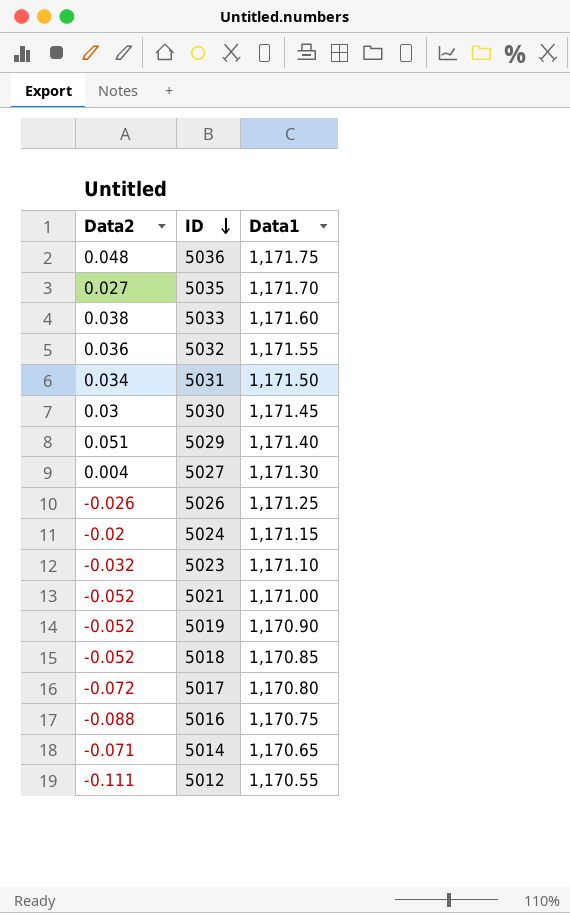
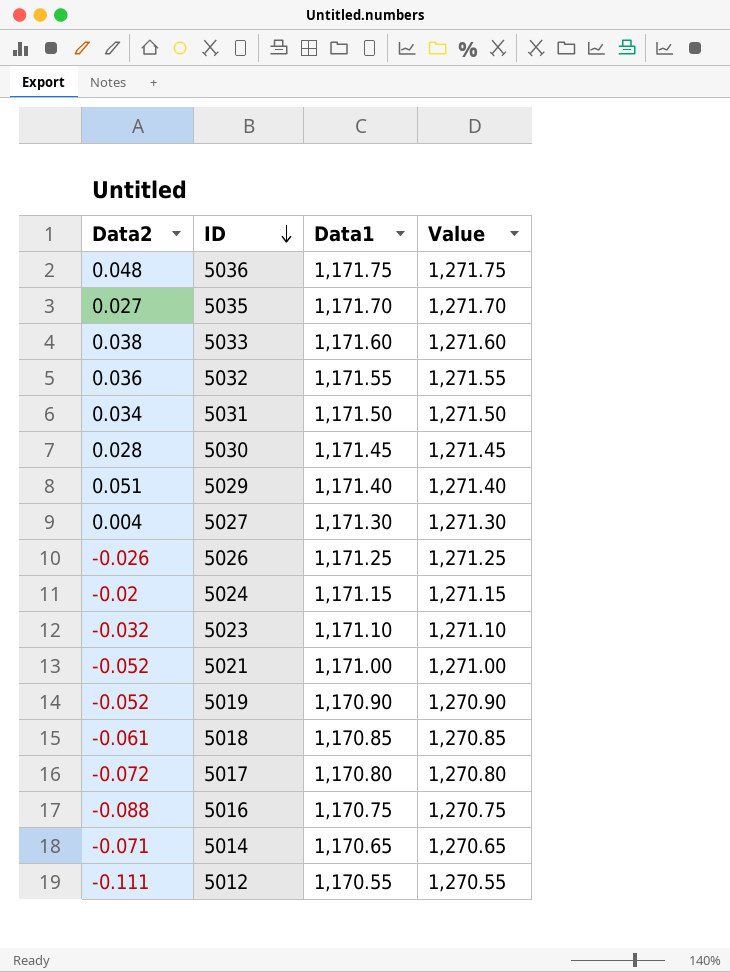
column Value | formula: none -> [Data1] + 100
5030 | Data2: 0.03 -> 0.028
5018 | Data2: -0.052 -> -0.061

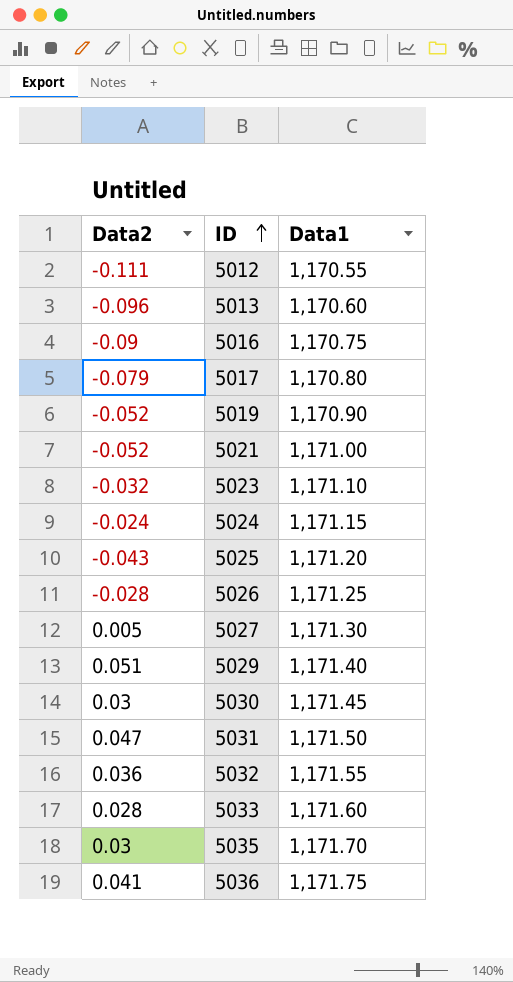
row order: ID descending -> ID ascending
column Value | formula: [Data1] + 100 -> none
row 5018: -0.061 | 1,170.85 | 1,270.85 -> none
row 5014: -0.071 | 1,170.65 | 1,270.65 -> none
row 5013: none -> -0.096 | 1,170.60
5016 | Data2: -0.088 -> -0.09
5017 | Data2: -0.072 -> -0.079
5024 | Data2: -0.02 -> -0.024
row 5025: none -> -0.043 | 1,171.20
5026 | Data2: -0.026 -> -0.028
5027 | Data2: 0.004 -> 0.005
5030 | Data2: 0.028 -> 0.03
5031 | Data2: 0.034 -> 0.047
5033 | Data2: 0.038 -> 0.028
5035 | Data2: 0.027 -> 0.03
5036 | Data2: 0.048 -> 0.041

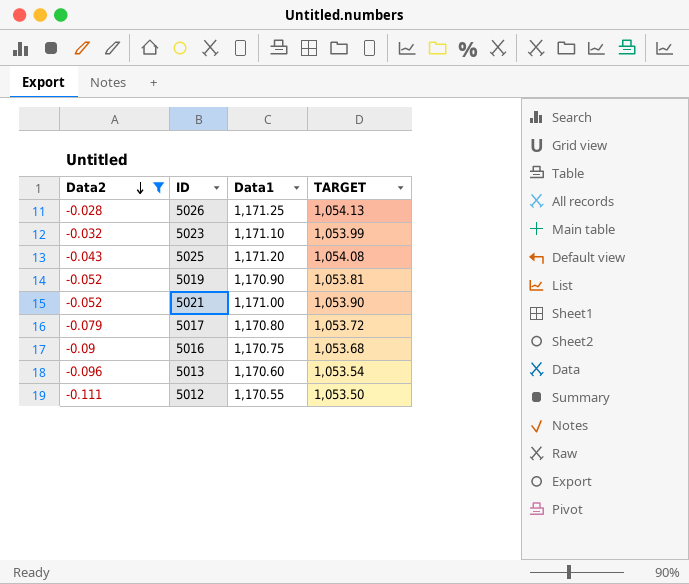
filter: none -> Data2 <= -0.028
row order: ID ascending -> Data2 descending
column TARGET | formula: none -> [Data1] * 0.9

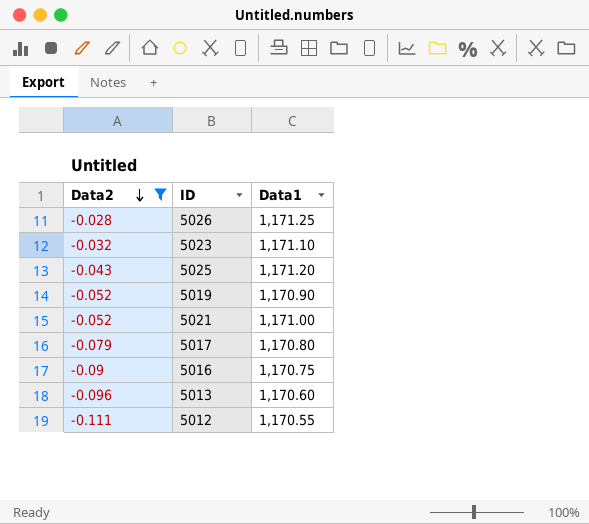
column TARGET | formula: [Data1] * 0.9 -> none

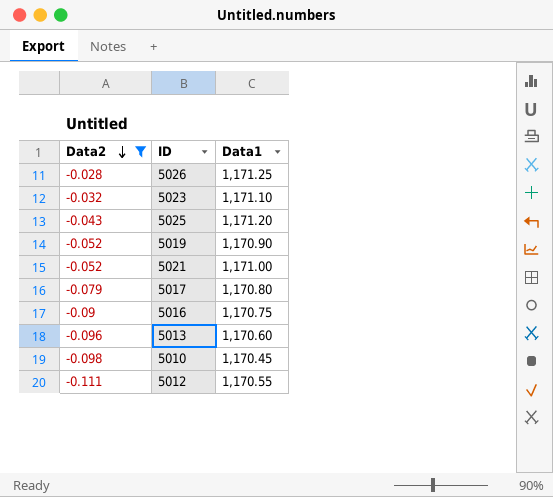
row 5010: none -> -0.098 | 1,170.45

